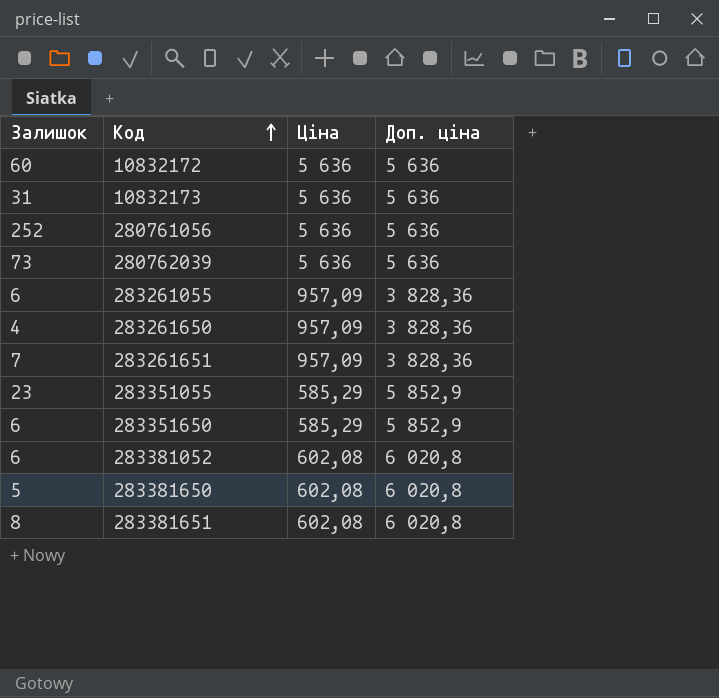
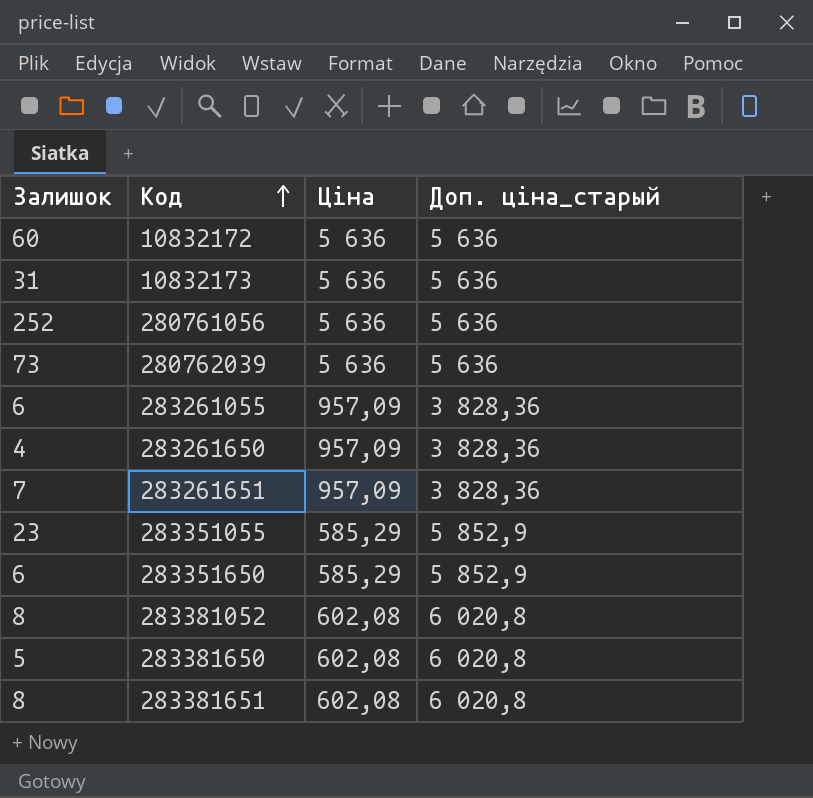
column name: Доп. ціна -> Доп. ціна_старый
283381052 | Залишок: 6 -> 8

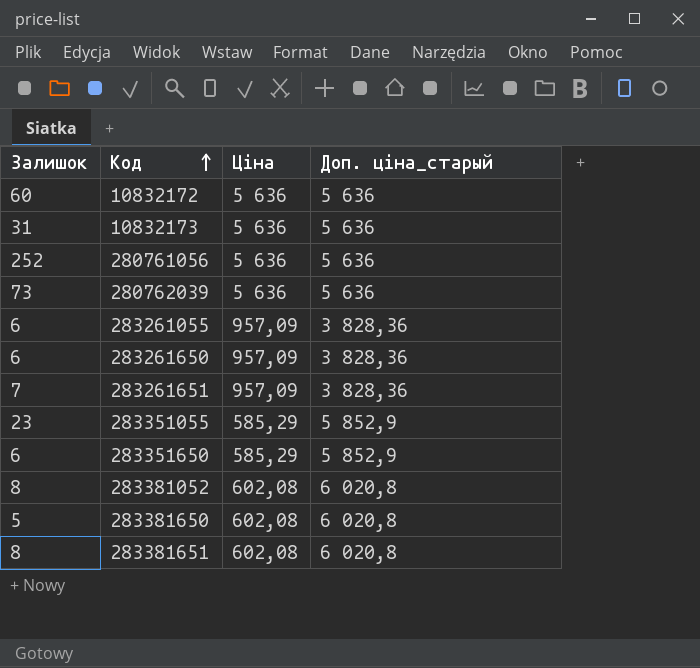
283261650 | Залишок: 4 -> 6

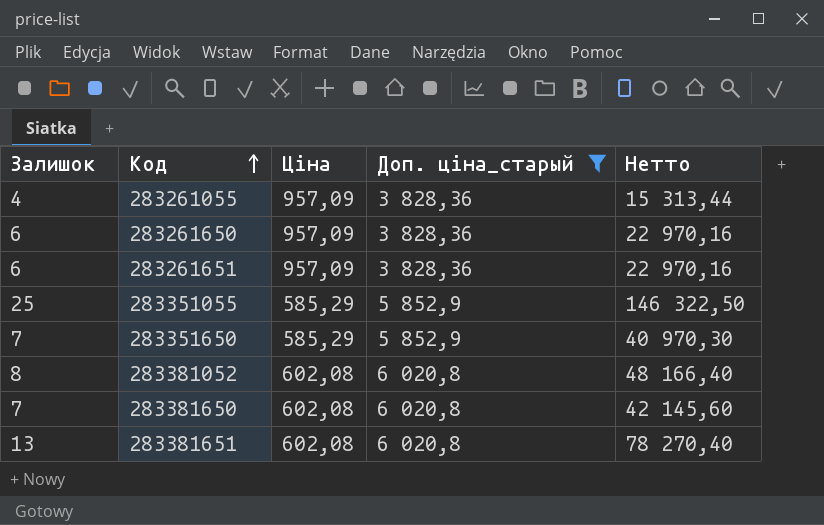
filter: none -> Доп. ціна_старый != 5 636
column Нетто | formula: none -> [Залишок] * [Доп. ціна_старый]
283261055 | Залишок: 6 -> 4
283261651 | Залишок: 7 -> 6
283351055 | Залишок: 23 -> 25
283351650 | Залишок: 6 -> 7
283381650 | Залишок: 5 -> 7
283381651 | Залишок: 8 -> 13

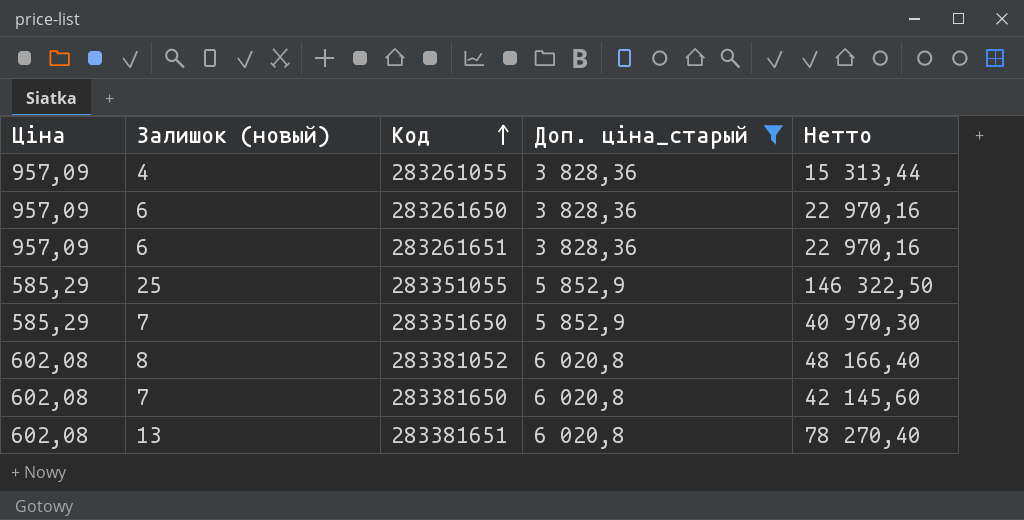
column Ціна | position: 3 -> 1
column name: Залишок -> Залишок (новый)

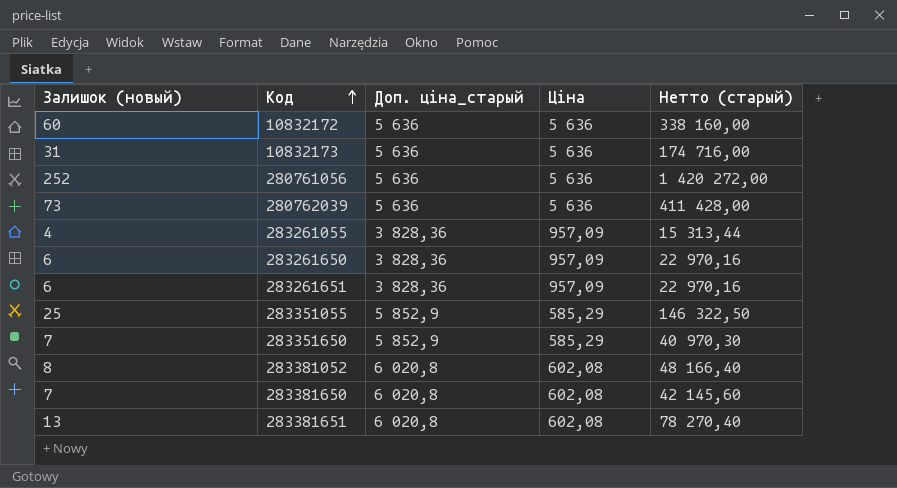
filter: Доп. ціна_старый != 5 636 -> none
column Ціна | position: 1 -> 4
column name: Нетто -> Нетто (старый)

